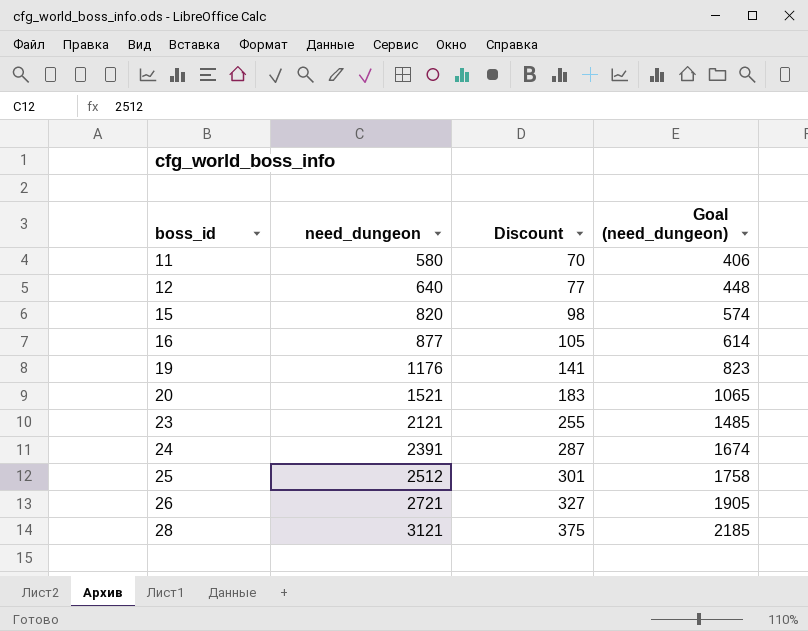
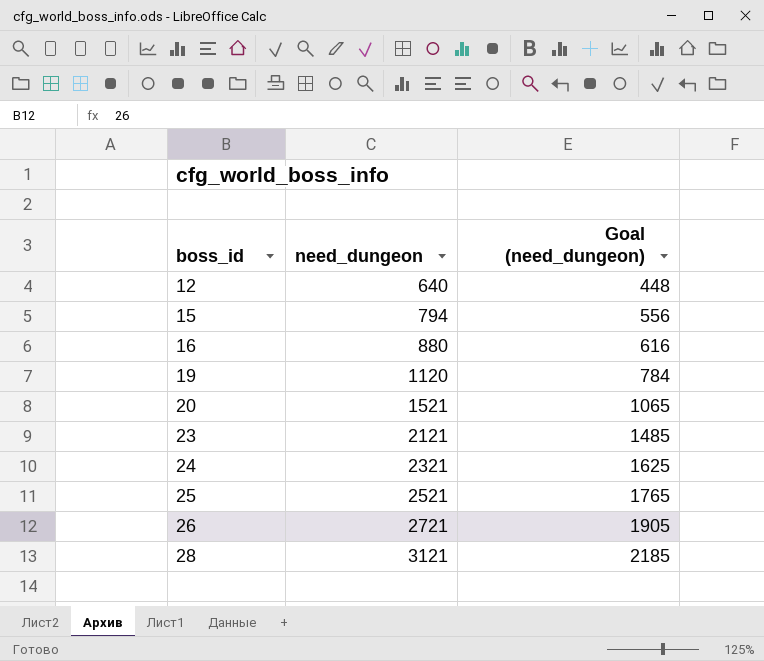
column Discount | formula: [need_dungeon] * 0.12 -> none
row 11: 580 | 70 | 406 -> none
15 | need_dungeon: 820 -> 794
15 | Goal (need_dungeon): 574 -> 556
16 | need_dungeon: 877 -> 880
16 | Goal (need_dungeon): 614 -> 616
19 | need_dungeon: 1176 -> 1120
19 | Goal (need_dungeon): 823 -> 784
24 | need_dungeon: 2391 -> 2321
24 | Goal (need_dungeon): 1674 -> 1625
25 | need_dungeon: 2512 -> 2521
25 | Goal (need_dungeon): 1758 -> 1765

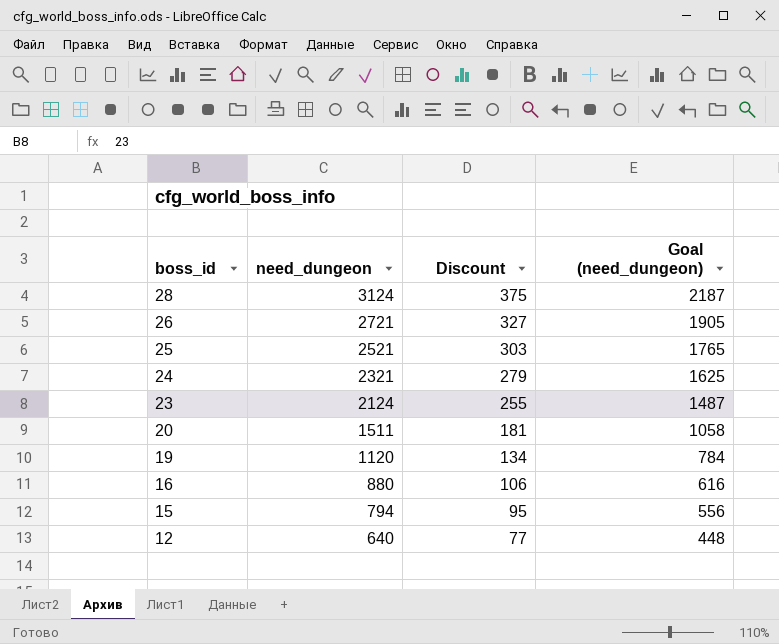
row order: boss_id ascending -> boss_id descending
column Discount | formula: none -> [need_dungeon] * 0.12
28 | need_dungeon: 3121 -> 3124
28 | Goal (need_dungeon): 2185 -> 2187
23 | need_dungeon: 2121 -> 2124
23 | Goal (need_dungeon): 1485 -> 1487
20 | need_dungeon: 1521 -> 1511
20 | Goal (need_dungeon): 1065 -> 1058

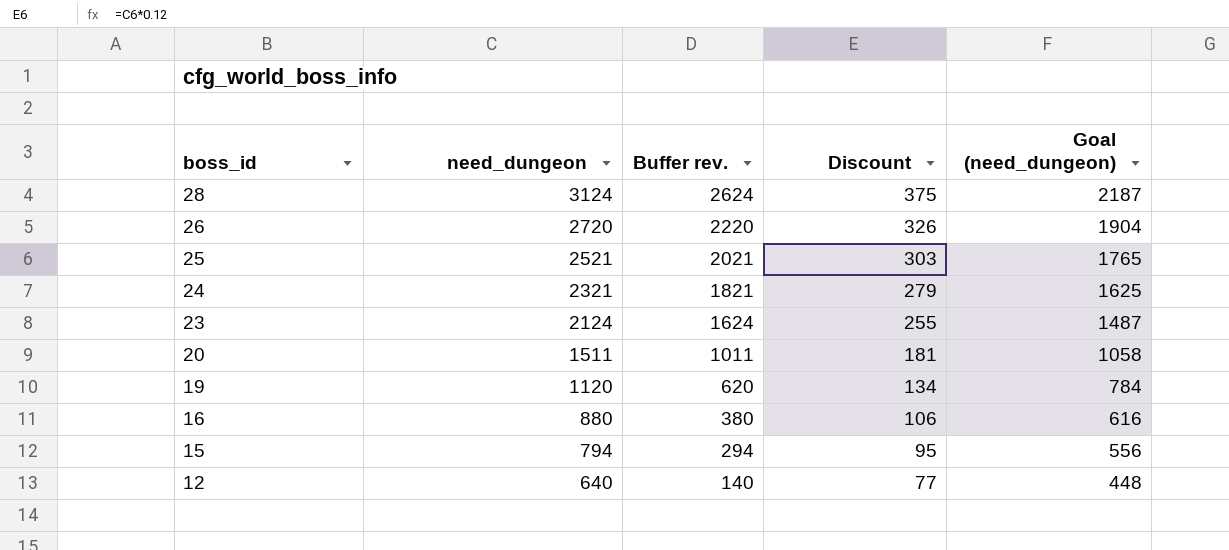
column Buffer rev. | formula: none -> [need_dungeon] - 500
26 | need_dungeon: 2721 -> 2720
26 | Discount: 327 -> 326
26 | Goal (need_dungeon): 1905 -> 1904

